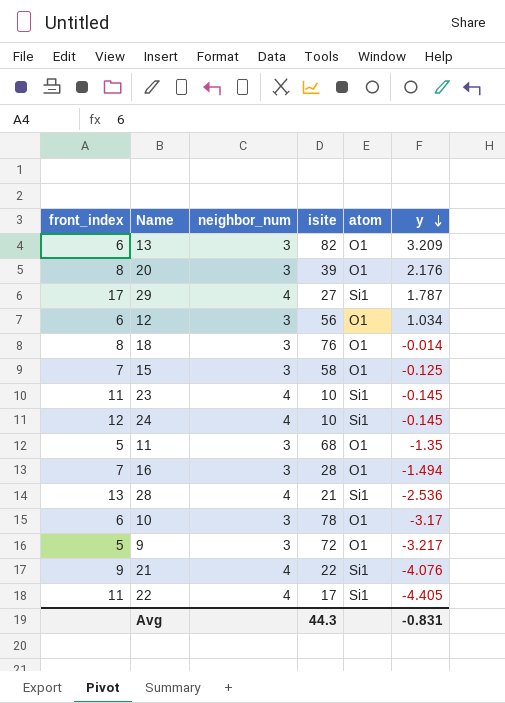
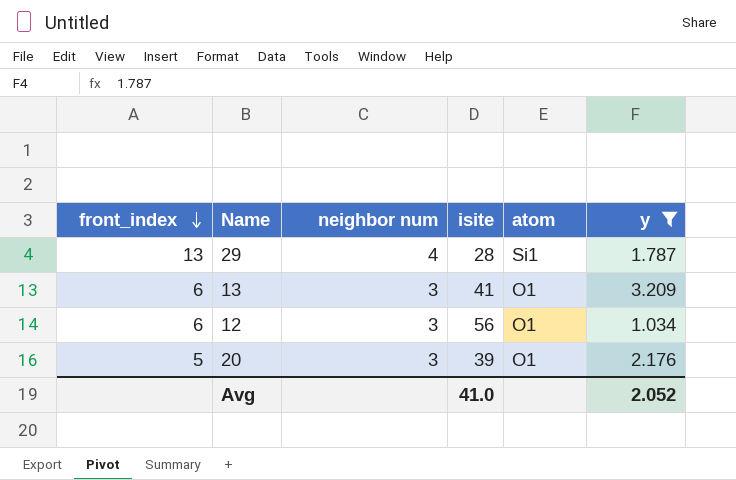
filter: none -> y >= 1.034
row order: y descending -> front_index descending
column name: neighbor_num -> neighbor num
29 | front_index: 17 -> 13
29 | isite: 27 -> 28
13 | isite: 82 -> 41
20 | front_index: 8 -> 5
Avg | isite: 44.3 -> 41.0
Avg | y: -0.831 -> 2.052

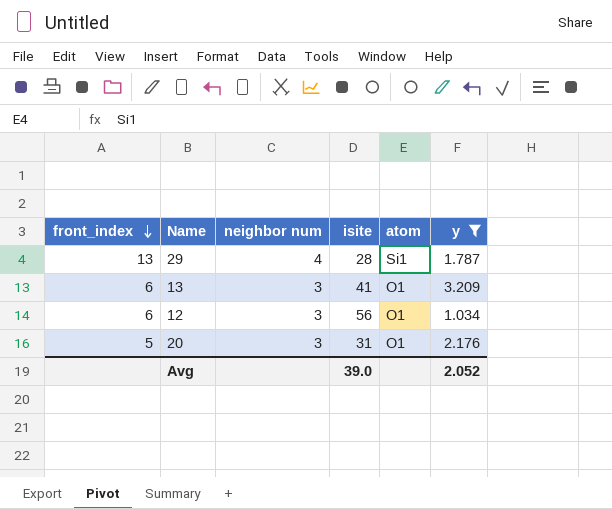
20 | isite: 39 -> 31
Avg | isite: 41.0 -> 39.0

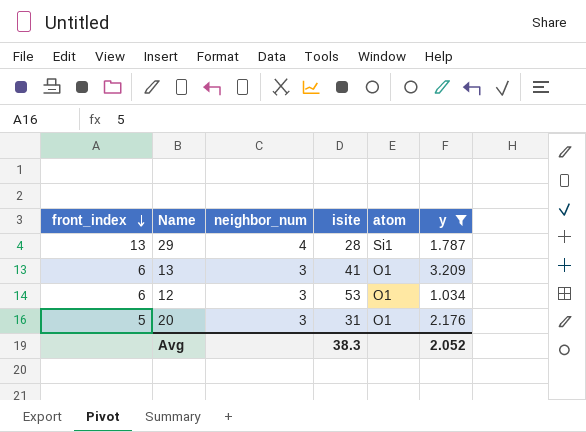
column name: neighbor num -> neighbor_num
12 | isite: 56 -> 53
Avg | isite: 39.0 -> 38.3

